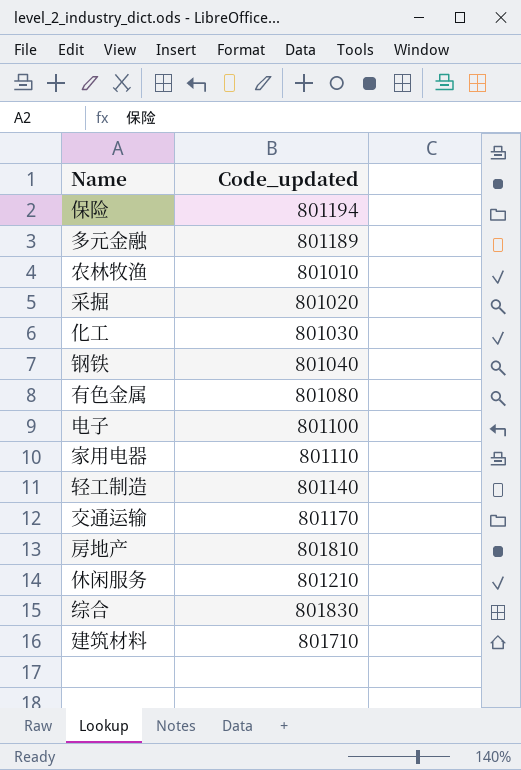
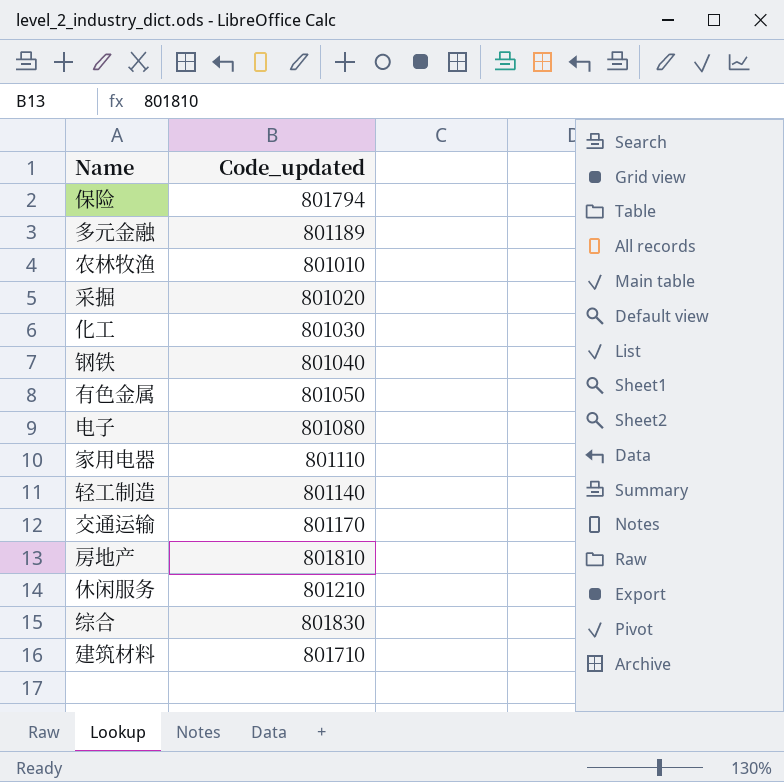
保险 | Code_updated: 801194 -> 801794
有色金属 | Code_updated: 801080 -> 801050
电子 | Code_updated: 801100 -> 801080

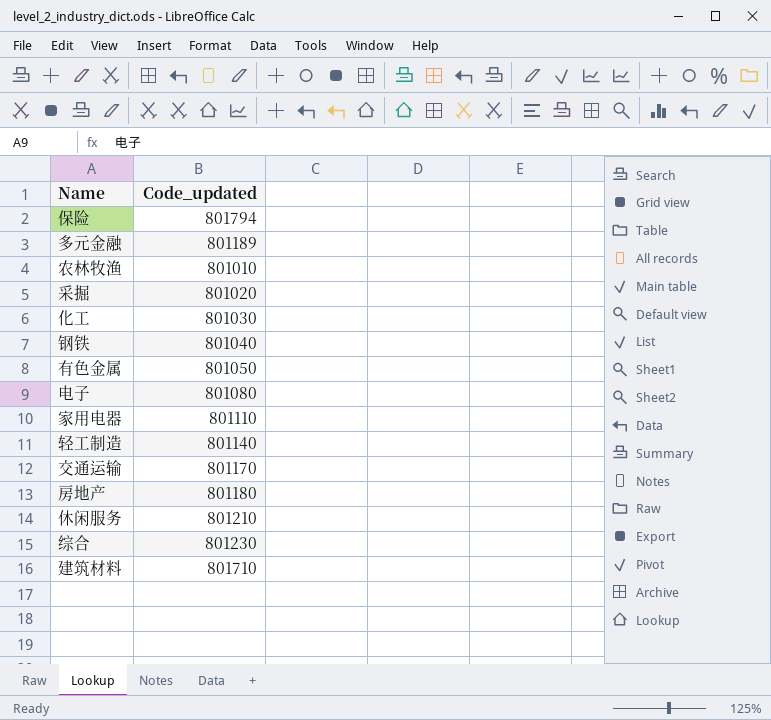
房地产 | Code_updated: 801810 -> 801180
综合 | Code_updated: 801830 -> 801230

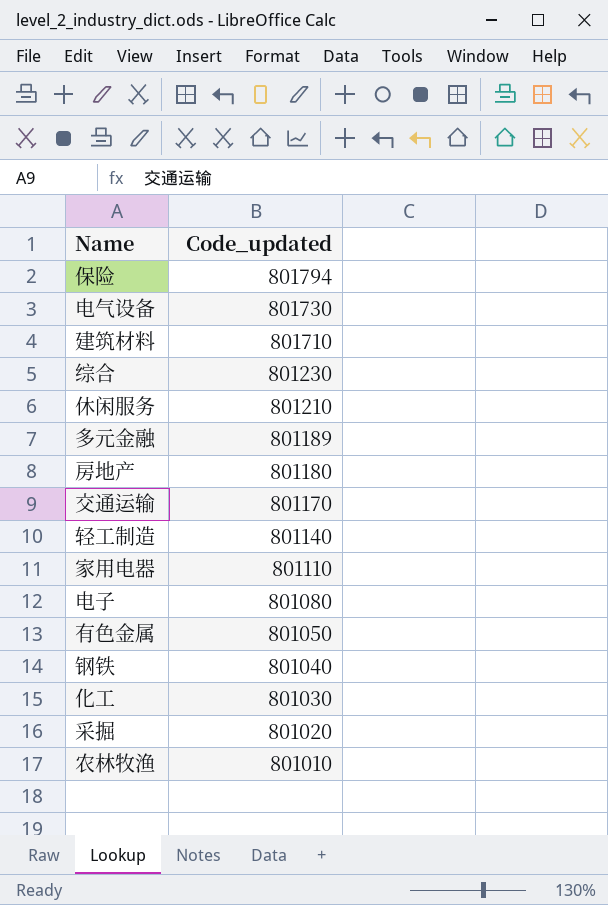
row order: none -> Code_updated descending
row 电气设备: none -> 801730

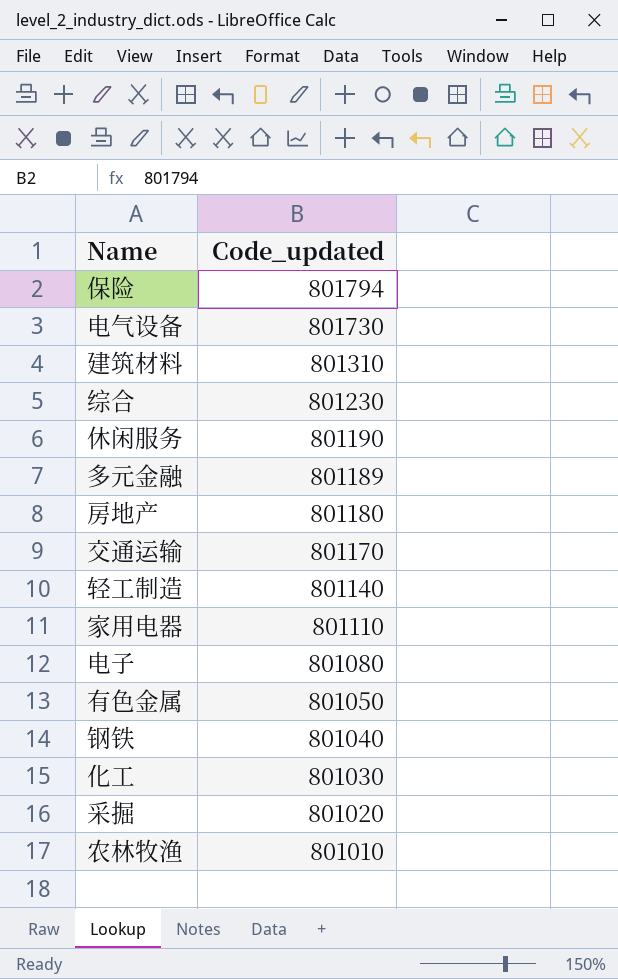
建筑材料 | Code_updated: 801710 -> 801310
休闲服务 | Code_updated: 801210 -> 801190

